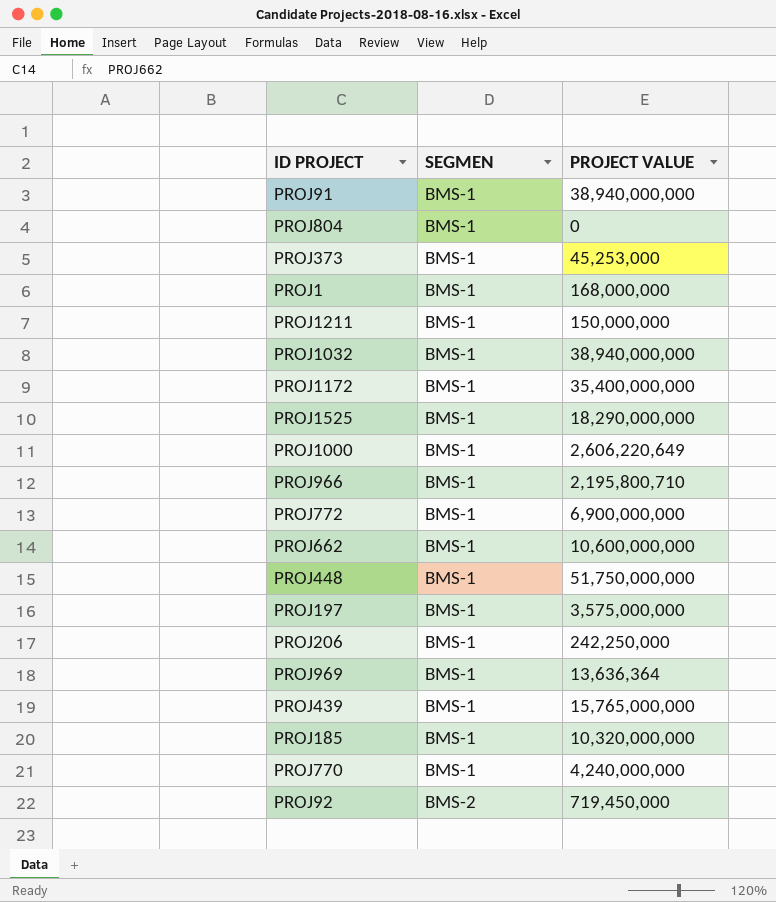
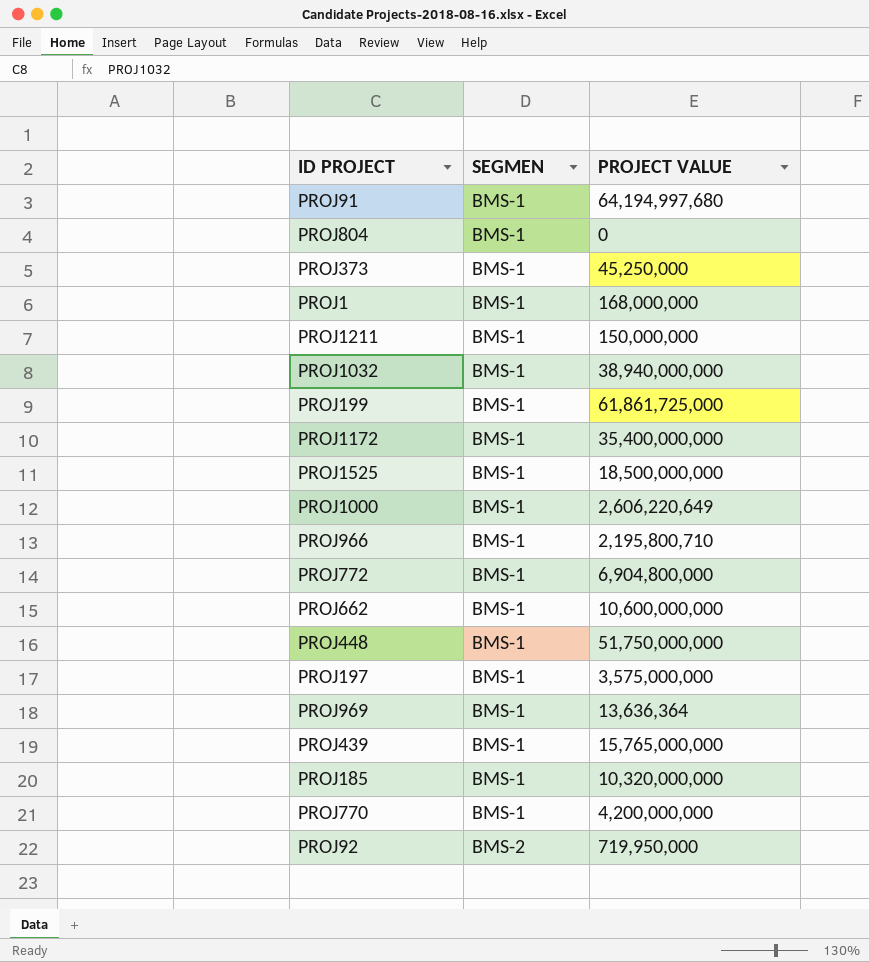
row PROJ206: BMS-1 | 242,250,000 -> none
PROJ91 | PROJECT VALUE: 38,940,000,000 -> 64,194,997,680
PROJ373 | PROJECT VALUE: 45,253,000 -> 45,250,000
row PROJ199: none -> BMS-1 | 61,861,725,000
PROJ1525 | PROJECT VALUE: 18,290,000,000 -> 18,500,000,000
PROJ772 | PROJECT VALUE: 6,900,000,000 -> 6,904,800,000
PROJ770 | PROJECT VALUE: 4,240,000,000 -> 4,200,000,000
PROJ92 | PROJECT VALUE: 719,450,000 -> 719,950,000

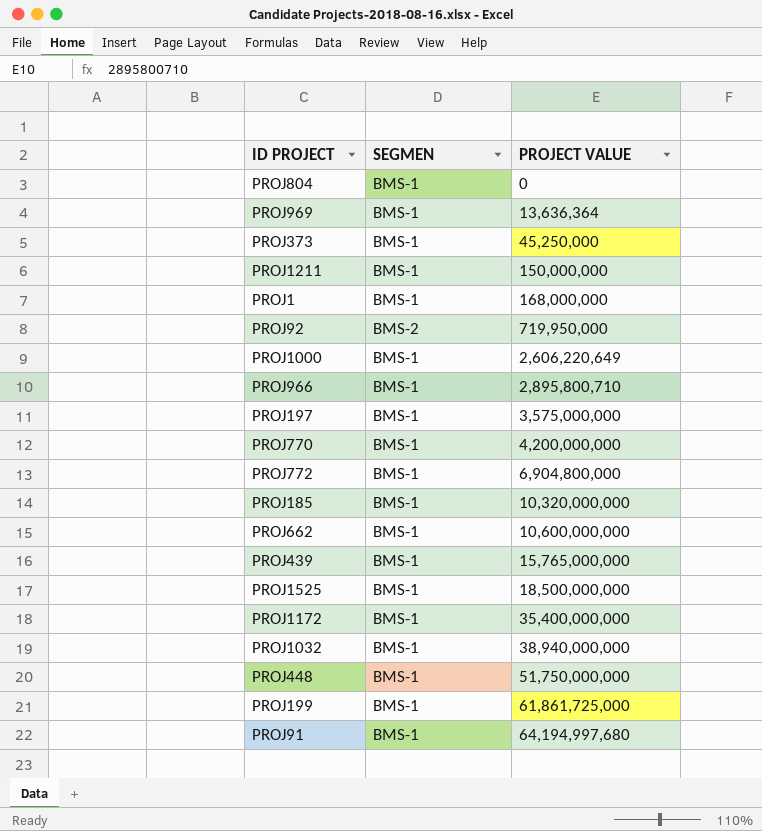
row order: SEGMEN ascending -> PROJECT VALUE ascending
PROJ966 | PROJECT VALUE: 2,195,800,710 -> 2,895,800,710

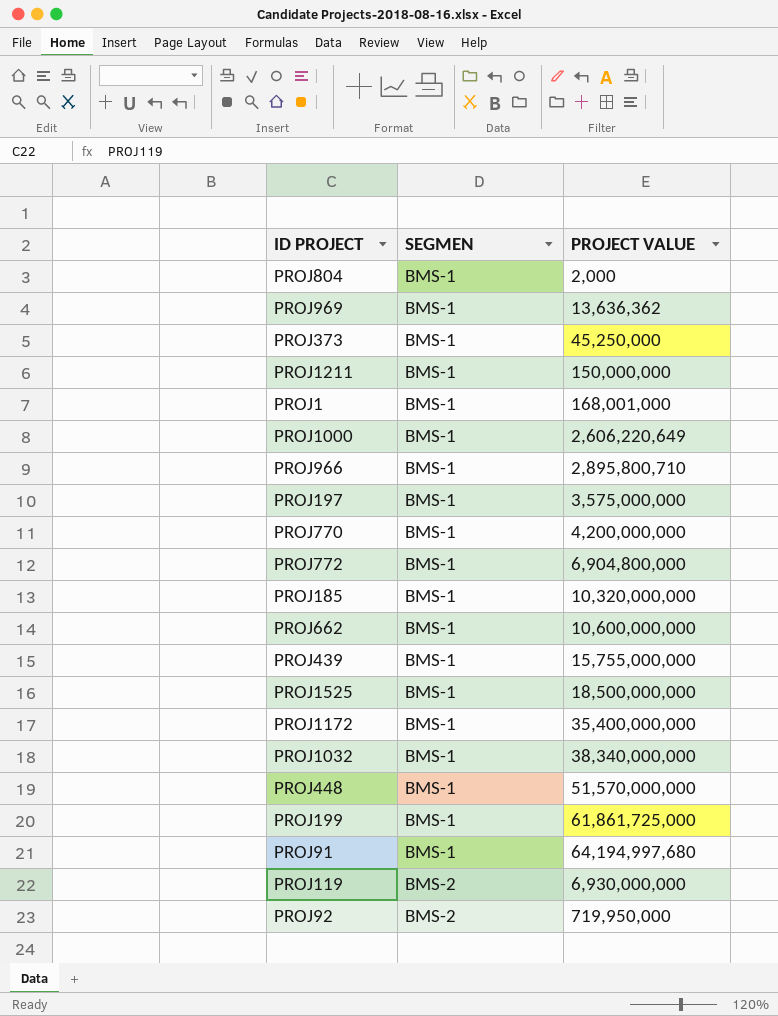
row order: PROJECT VALUE ascending -> SEGMEN ascending
PROJ804 | PROJECT VALUE: 0 -> 2,000
PROJ969 | PROJECT VALUE: 13,636,364 -> 13,636,362
PROJ1 | PROJECT VALUE: 168,000,000 -> 168,001,000
PROJ439 | PROJECT VALUE: 15,765,000,000 -> 15,755,000,000
PROJ1032 | PROJECT VALUE: 38,940,000,000 -> 38,340,000,000
PROJ448 | PROJECT VALUE: 51,750,000,000 -> 51,570,000,000
row PROJ119: none -> BMS-2 | 6,930,000,000

